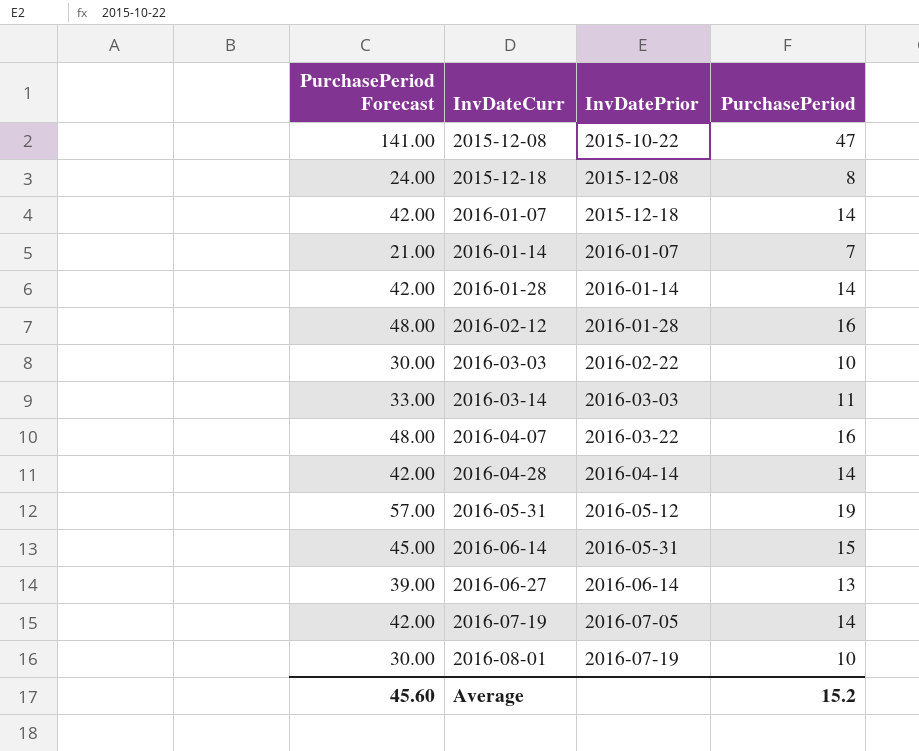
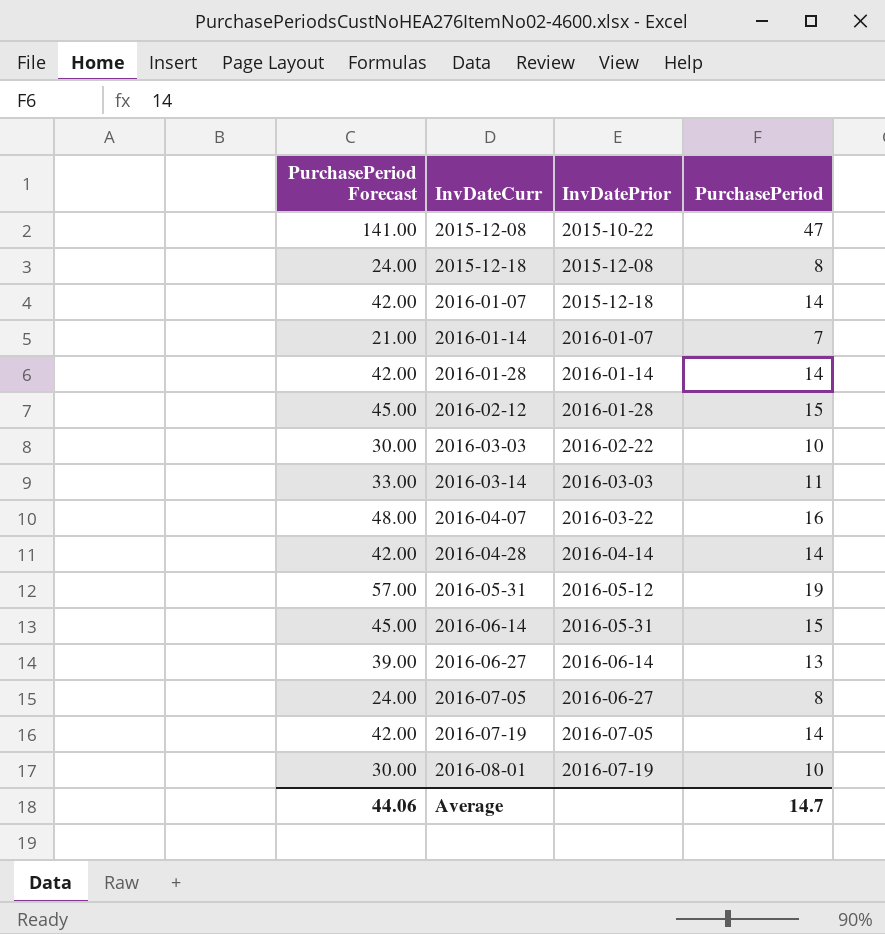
2016-02-12 | PurchasePeriod Forecast: 48.00 -> 45.00
2016-02-12 | PurchasePeriod: 16 -> 15
row 2016-07-05: none -> 24.00 | 2016-06-27 | 8
Average | PurchasePeriod Forecast: 45.60 -> 44.06
Average | PurchasePeriod: 15.2 -> 14.7

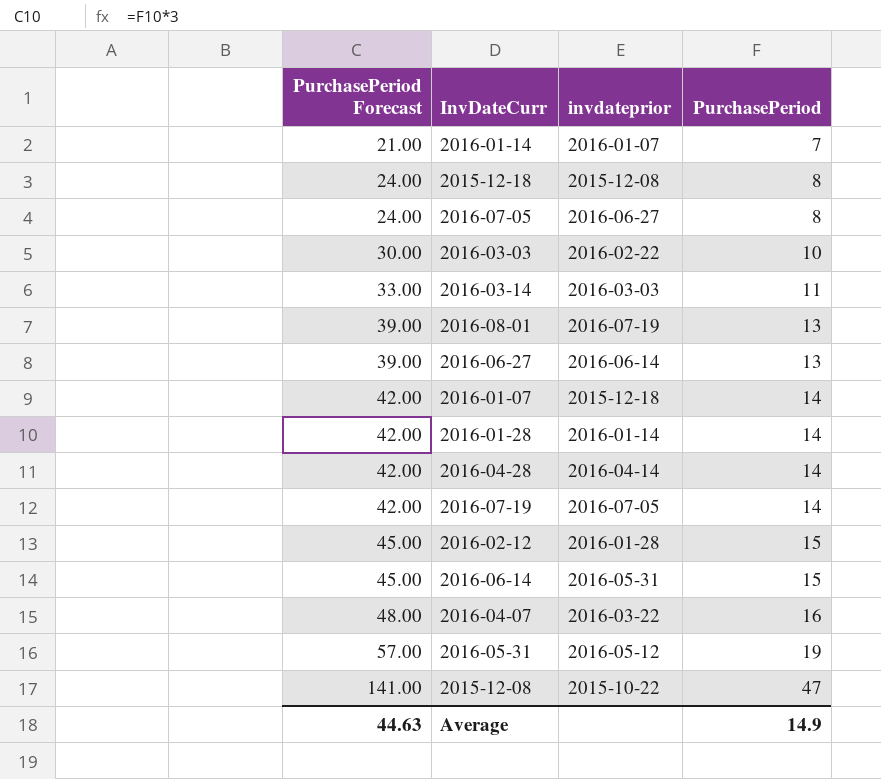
row order: InvDateCurr ascending -> PurchasePeriod Forecast ascending
column name: InvDatePrior -> invdateprior
2016-08-01 | PurchasePeriod Forecast: 30.00 -> 39.00
2016-08-01 | PurchasePeriod: 10 -> 13
Average | PurchasePeriod Forecast: 44.06 -> 44.63
Average | PurchasePeriod: 14.7 -> 14.9

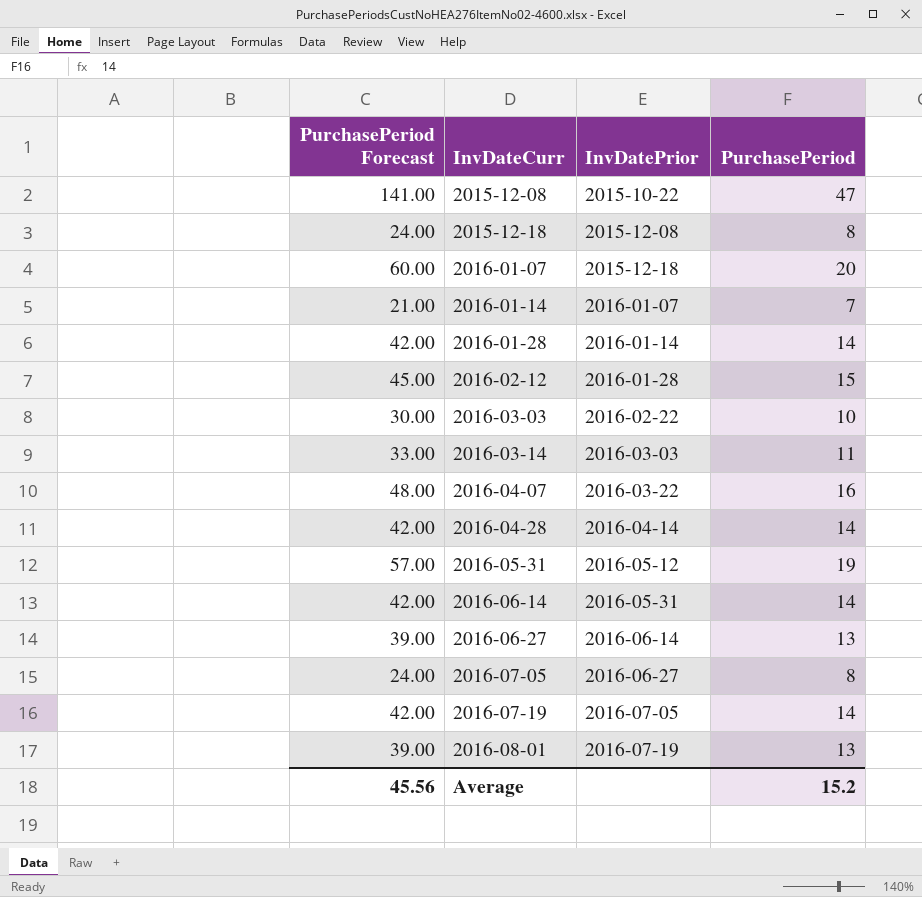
row order: PurchasePeriod Forecast ascending -> InvDateCurr ascending
column name: invdateprior -> InvDatePrior
2016-01-07 | PurchasePeriod Forecast: 42.00 -> 60.00
2016-01-07 | PurchasePeriod: 14 -> 20
2016-06-14 | PurchasePeriod Forecast: 45.00 -> 42.00
2016-06-14 | PurchasePeriod: 15 -> 14
Average | PurchasePeriod Forecast: 44.63 -> 45.56
Average | PurchasePeriod: 14.9 -> 15.2

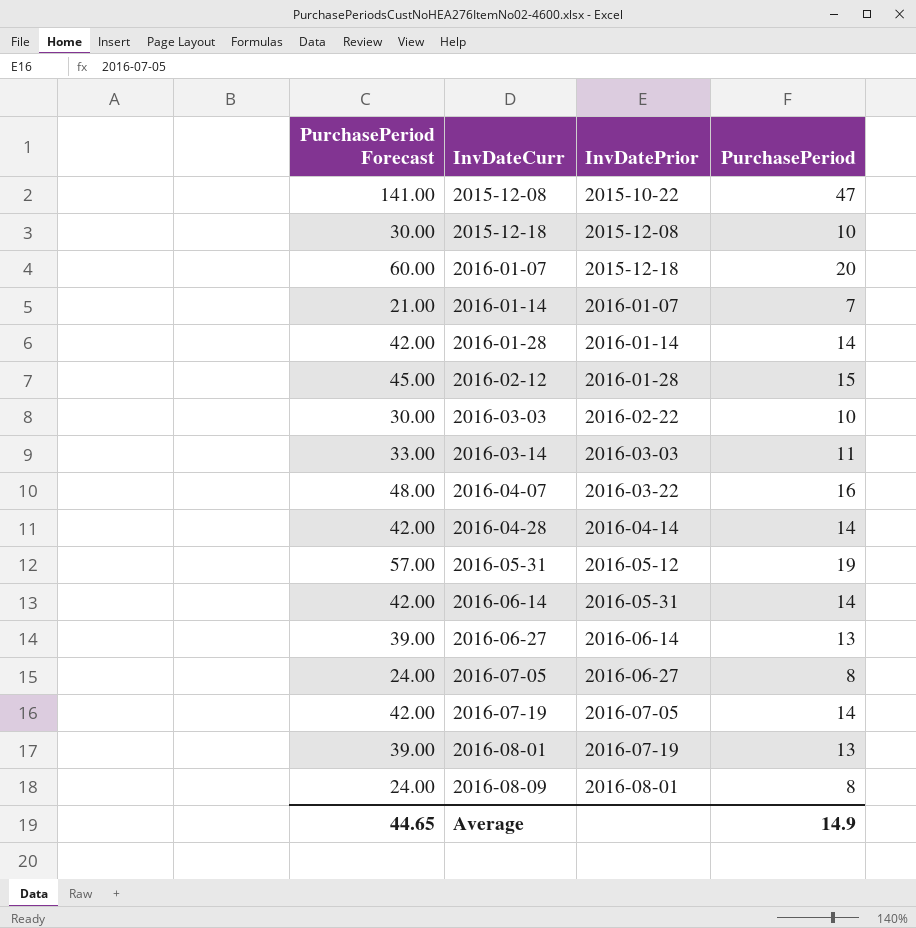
2015-12-18 | PurchasePeriod Forecast: 24.00 -> 30.00
2015-12-18 | PurchasePeriod: 8 -> 10
row 2016-08-09: none -> 24.00 | 2016-08-01 | 8
Average | PurchasePeriod Forecast: 45.56 -> 44.65
Average | PurchasePeriod: 15.2 -> 14.9

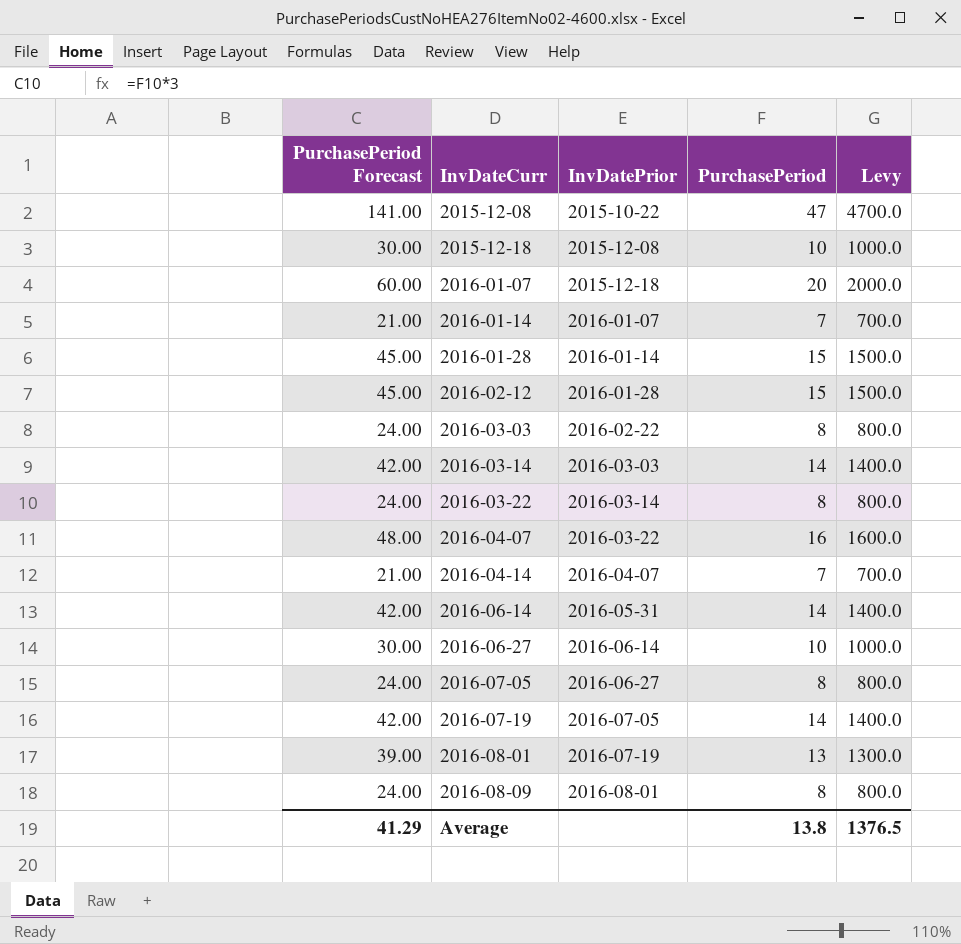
column Levy | formula: none -> [PurchasePeriod] * 100
row 2016-04-28: 42.00 | 2016-04-14 | 14 -> none
row 2016-05-31: 57.00 | 2016-05-12 | 19 -> none
2016-01-28 | PurchasePeriod Forecast: 42.00 -> 45.00
2016-01-28 | PurchasePeriod: 14 -> 15
2016-03-03 | PurchasePeriod Forecast: 30.00 -> 24.00
2016-03-03 | PurchasePeriod: 10 -> 8
2016-03-14 | PurchasePeriod Forecast: 33.00 -> 42.00
2016-03-14 | PurchasePeriod: 11 -> 14
row 2016-03-22: none -> 24.00 | 2016-03-14 | 8 | 800.0
row 2016-04-14: none -> 21.00 | 2016-04-07 | 7 | 700.0
2016-06-27 | PurchasePeriod Forecast: 39.00 -> 30.00
2016-06-27 | PurchasePeriod: 13 -> 10
Average | PurchasePeriod Forecast: 44.65 -> 41.29
Average | PurchasePeriod: 14.9 -> 13.8

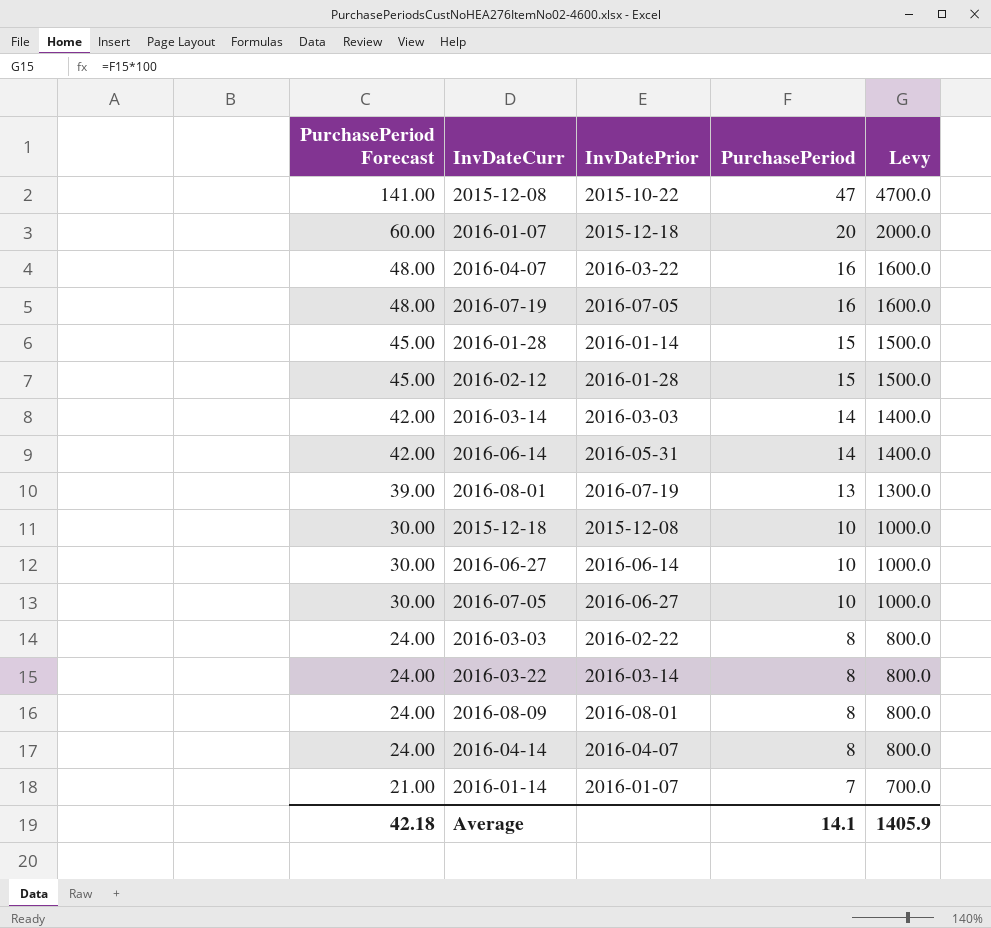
row order: InvDateCurr ascending -> PurchasePeriod Forecast descending
2016-07-19 | PurchasePeriod Forecast: 42.00 -> 48.00
2016-07-19 | PurchasePeriod: 14 -> 16
2016-07-19 | Levy: 1400.0 -> 1600.0
2016-07-05 | PurchasePeriod Forecast: 24.00 -> 30.00
2016-07-05 | PurchasePeriod: 8 -> 10
2016-07-05 | Levy: 800.0 -> 1000.0
2016-04-14 | PurchasePeriod Forecast: 21.00 -> 24.00
2016-04-14 | PurchasePeriod: 7 -> 8
2016-04-14 | Levy: 700.0 -> 800.0
Average | PurchasePeriod Forecast: 41.29 -> 42.18
Average | PurchasePeriod: 13.8 -> 14.1
Average | Levy: 1376.5 -> 1405.9

